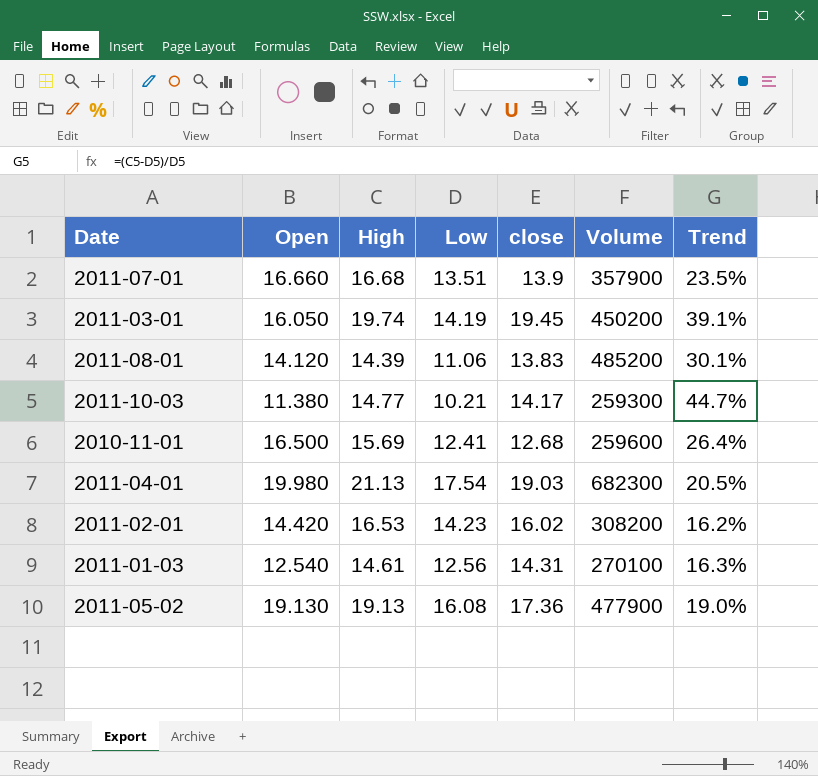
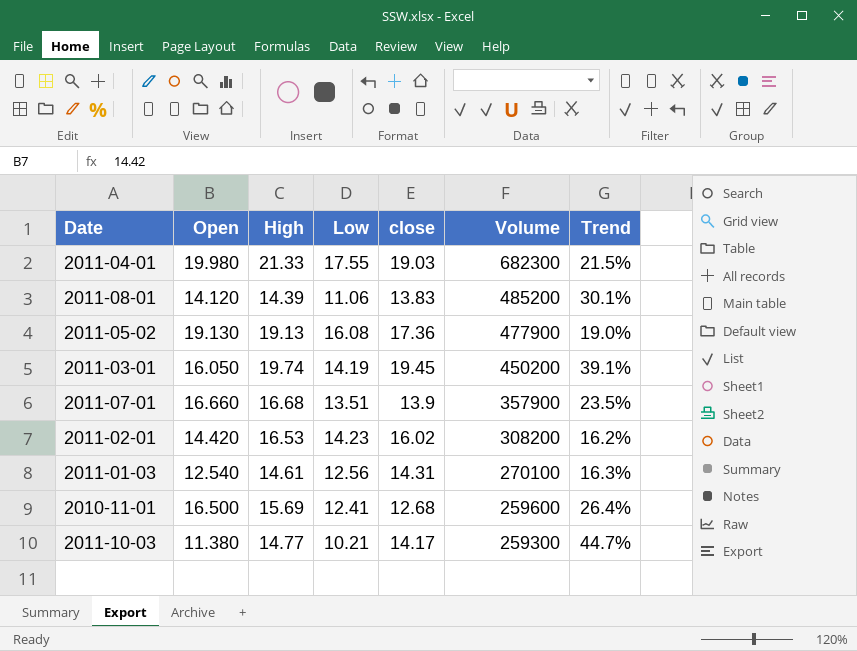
row order: none -> Volume descending
2011-04-01 | High: 21.13 -> 21.33
2011-04-01 | Low: 17.54 -> 17.55
2011-04-01 | Trend: 20.5% -> 21.5%

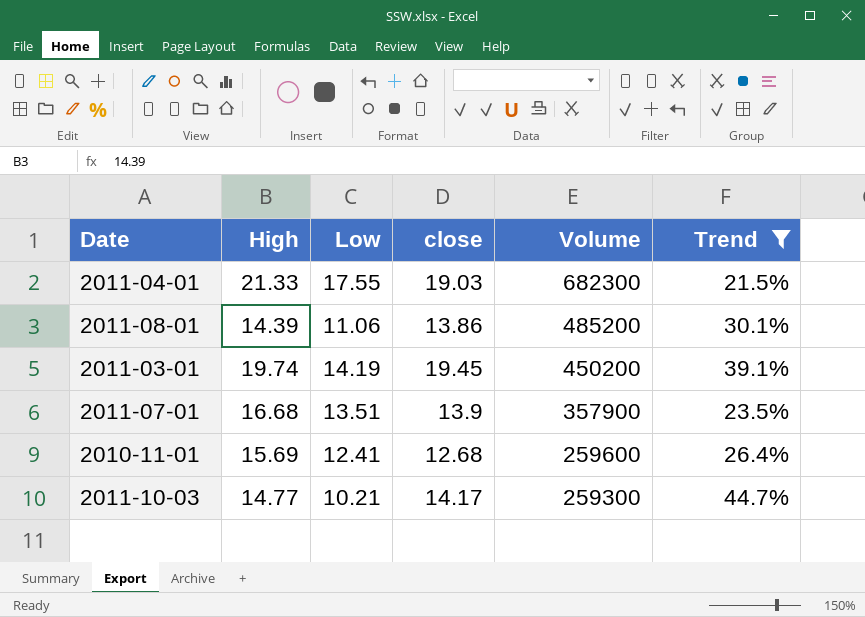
filter: none -> Trend >= 21.5%
column Open | position: 2 -> none
2011-08-01 | close: 13.83 -> 13.86

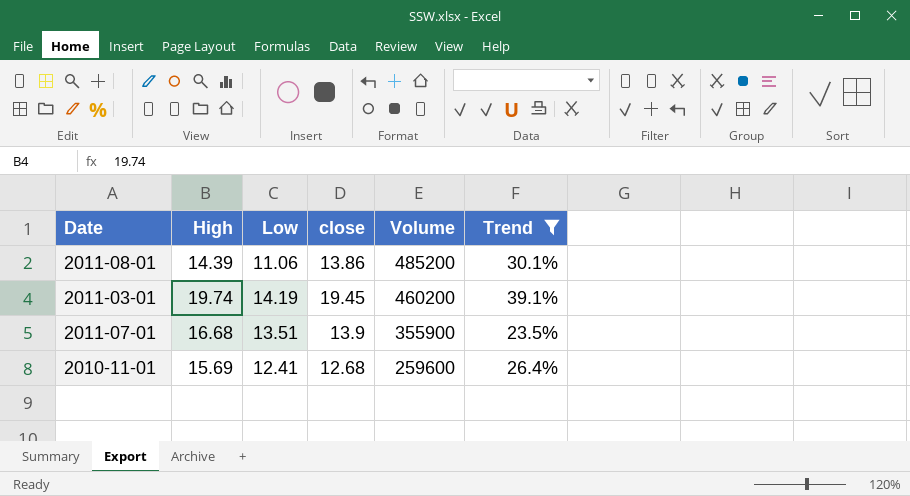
row 2011-04-01: 21.33 | 17.55 | 19.03 | 682300 | 21.5% -> none
row 2011-10-03: 14.77 | 10.21 | 14.17 | 259300 | 44.7% -> none
2011-03-01 | Volume: 450200 -> 460200
2011-07-01 | Volume: 357900 -> 355900

